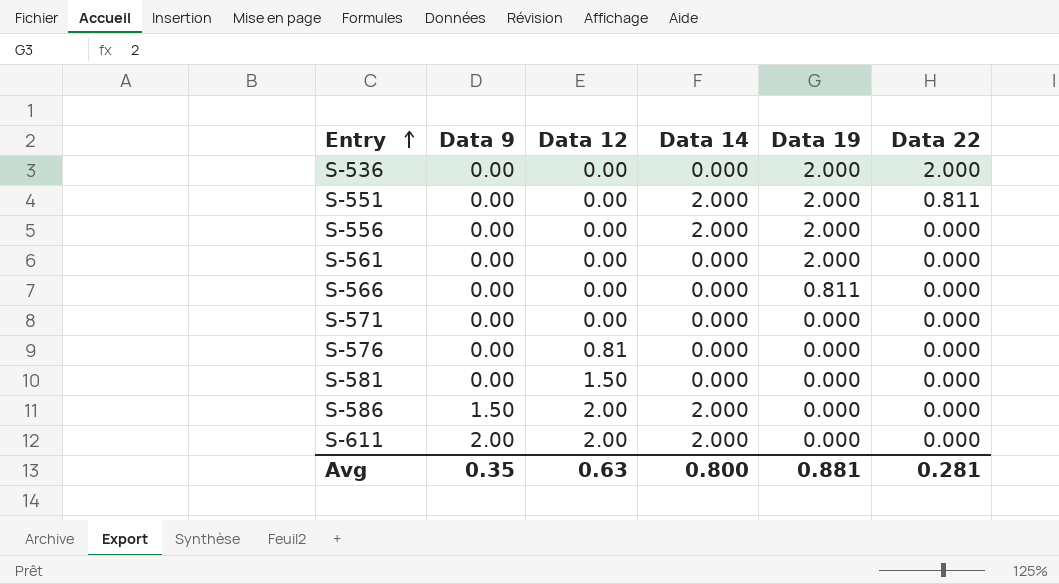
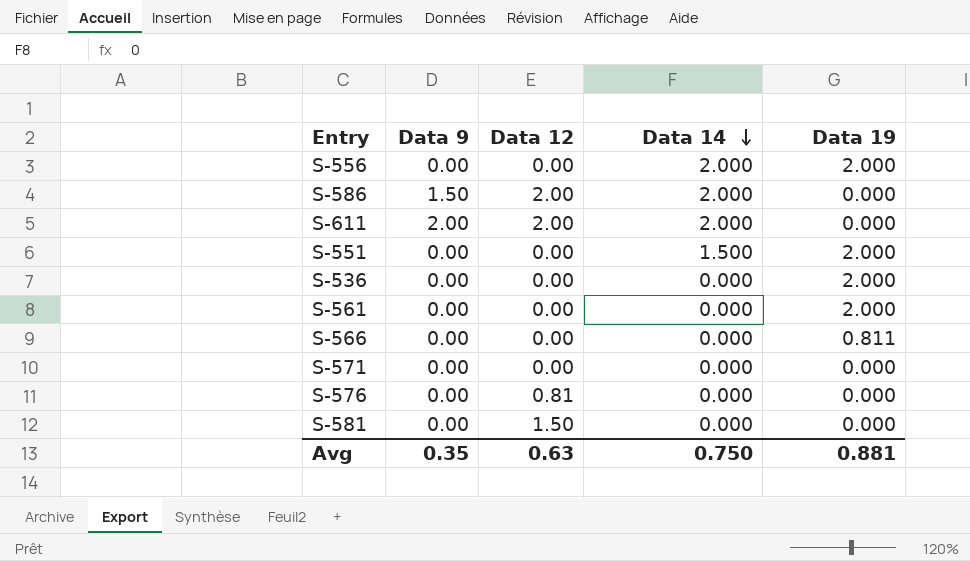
row order: Entry ascending -> Data 14 descending
column Data 22 | position: 6 -> none
S-551 | Data 14: 2.000 -> 1.500
Avg | Data 14: 0.800 -> 0.750

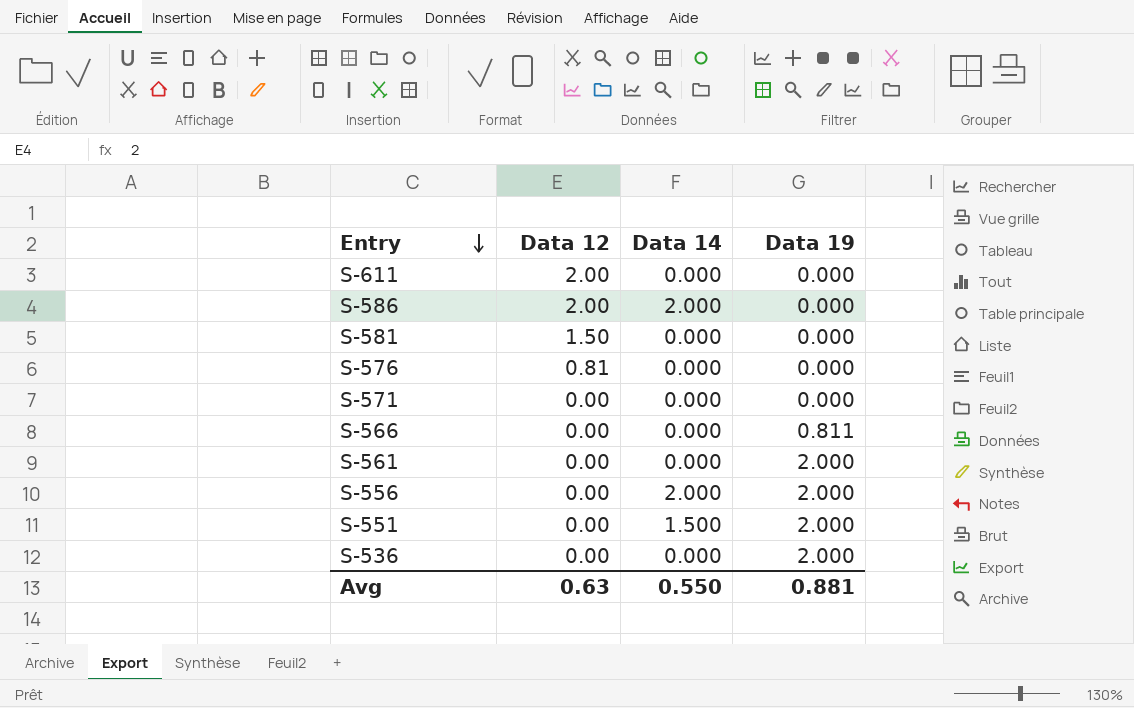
row order: Data 14 descending -> Entry descending
column Data 9 | position: 2 -> none
S-611 | Data 14: 2.000 -> 0.000
Avg | Data 14: 0.750 -> 0.550

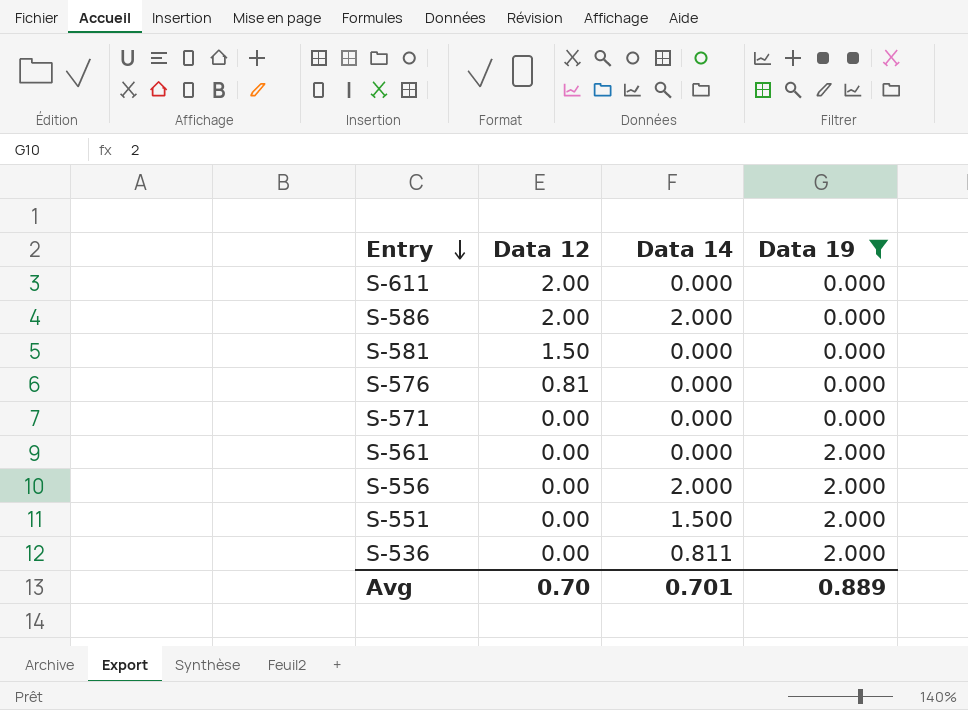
filter: none -> Data 19 != 0.811
S-536 | Data 14: 0.000 -> 0.811
Avg | Data 12: 0.63 -> 0.70
Avg | Data 14: 0.550 -> 0.701
Avg | Data 19: 0.881 -> 0.889

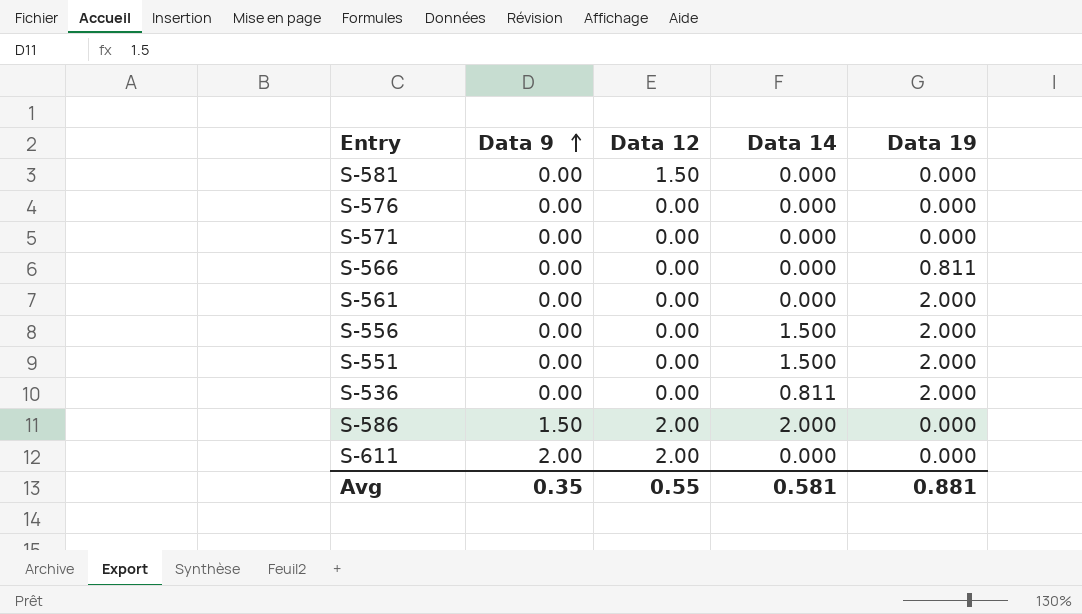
filter: Data 19 != 0.811 -> none
row order: Entry descending -> Data 9 ascending
column Data 9 | position: none -> 2
S-576 | Data 12: 0.81 -> 0.00
S-556 | Data 14: 2.000 -> 1.500
Avg | Data 12: 0.70 -> 0.55
Avg | Data 14: 0.701 -> 0.581
Avg | Data 19: 0.889 -> 0.881

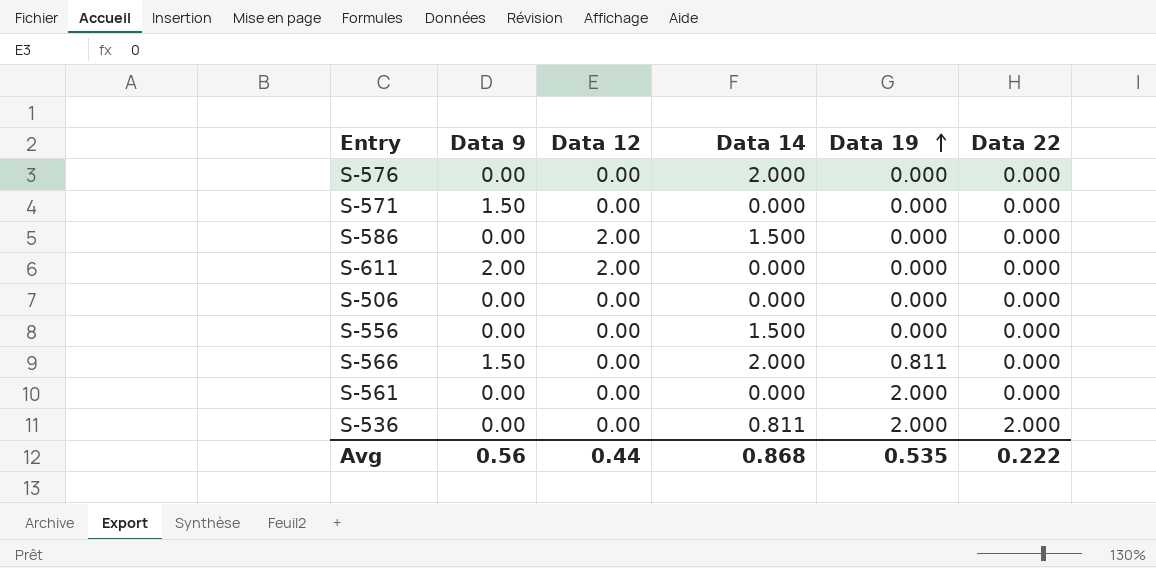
row order: Data 9 ascending -> Data 19 ascending
column Data 22 | position: none -> 6
row S-581: 0.00 | 1.50 | 0.000 | 0.000 -> none
row S-551: 0.00 | 0.00 | 1.500 | 2.000 -> none
S-576 | Data 14: 0.000 -> 2.000
S-571 | Data 9: 0.00 -> 1.50
S-586 | Data 9: 1.50 -> 0.00
S-586 | Data 14: 2.000 -> 1.500
row S-506: none -> 0.00 | 0.00 | 0.000 | 0.000 | 0.000
S-556 | Data 19: 2.000 -> 0.000
S-566 | Data 9: 0.00 -> 1.50
S-566 | Data 14: 0.000 -> 2.000
Avg | Data 9: 0.35 -> 0.56
Avg | Data 12: 0.55 -> 0.44
Avg | Data 14: 0.581 -> 0.868
Avg | Data 19: 0.881 -> 0.535

